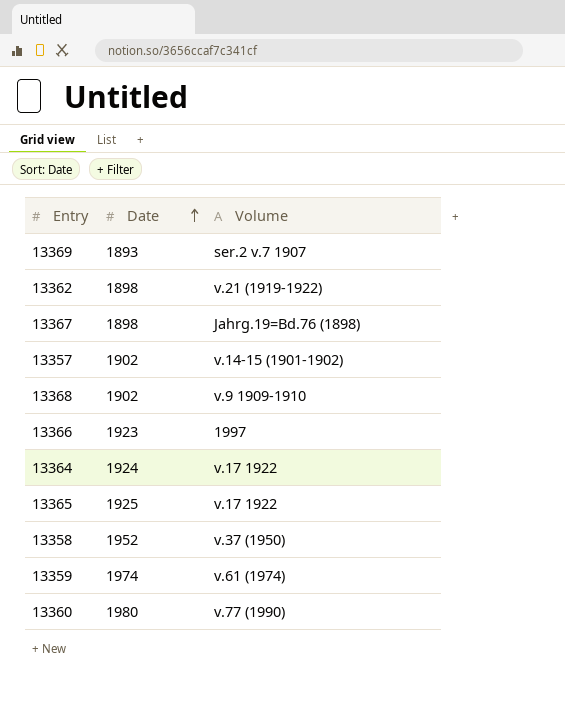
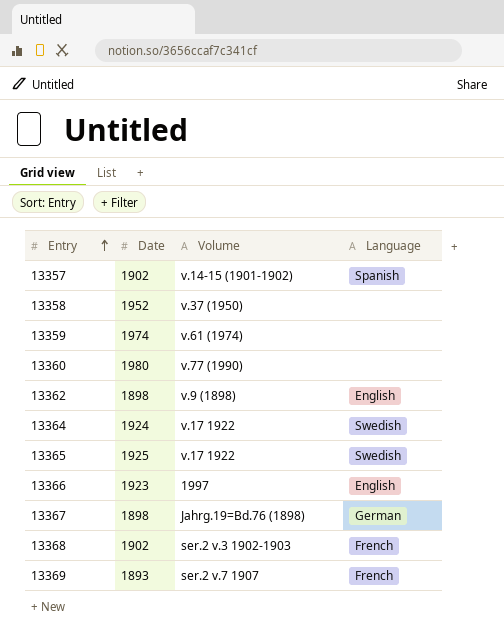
row order: Date ascending -> Entry ascending
column Language | position: none -> 4
13362 | Volume: v.21 (1919-1922) -> v.9 (1898)
13368 | Volume: v.9 1909-1910 -> ser.2 v.3 1902-1903

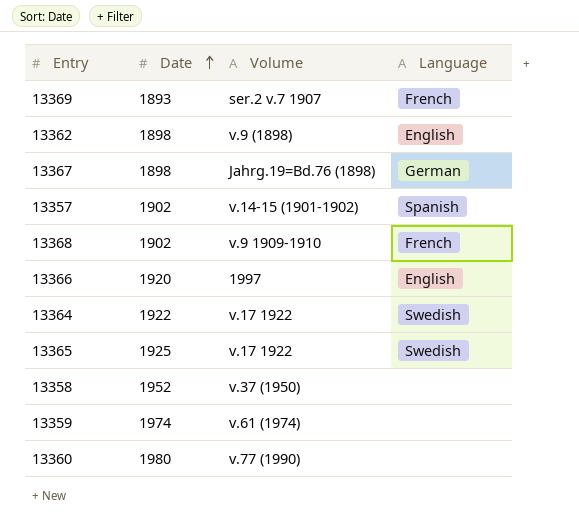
row order: Entry ascending -> Date ascending
13368 | Volume: ser.2 v.3 1902-1903 -> v.9 1909-1910
13366 | Date: 1923 -> 1920
13364 | Date: 1924 -> 1922

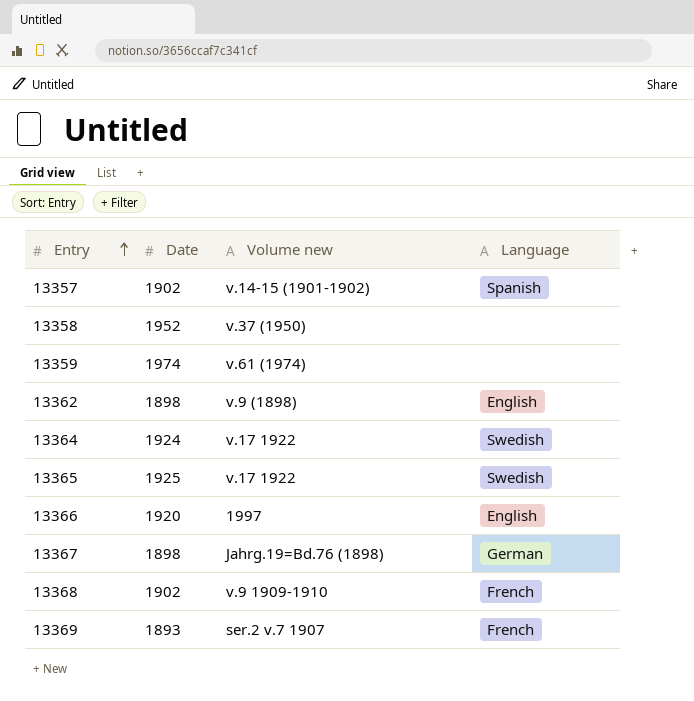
row order: Date ascending -> Entry ascending
column name: Volume -> Volume new
row 13360: 1980 | v.77 (1990) | none -> none
13364 | Date: 1922 -> 1924

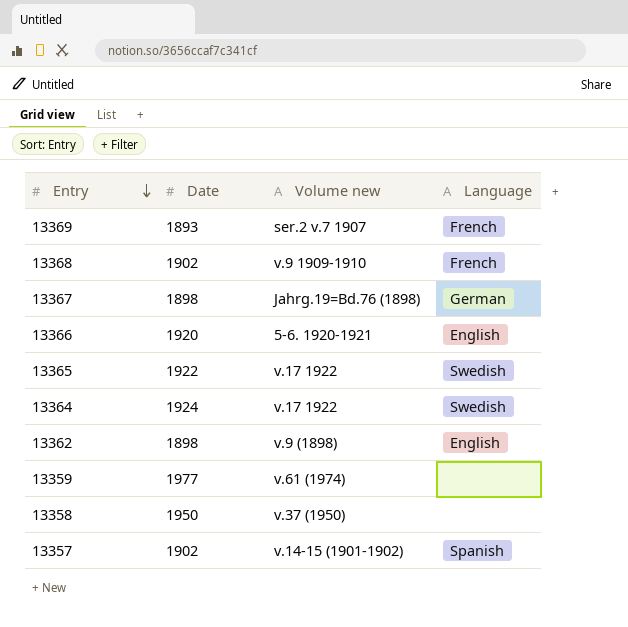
row order: Entry ascending -> Entry descending
13366 | Volume new: 1997 -> 5-6. 1920-1921
13365 | Date: 1925 -> 1922
13359 | Date: 1974 -> 1977
13358 | Date: 1952 -> 1950

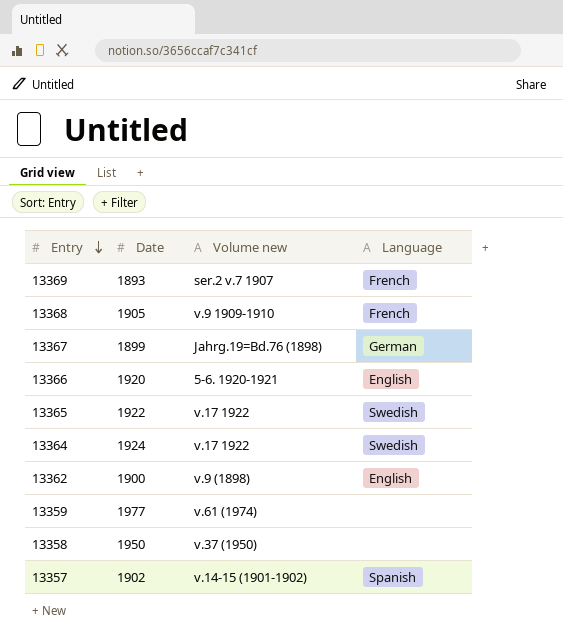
13368 | Date: 1902 -> 1905
13367 | Date: 1898 -> 1899
13362 | Date: 1898 -> 1900

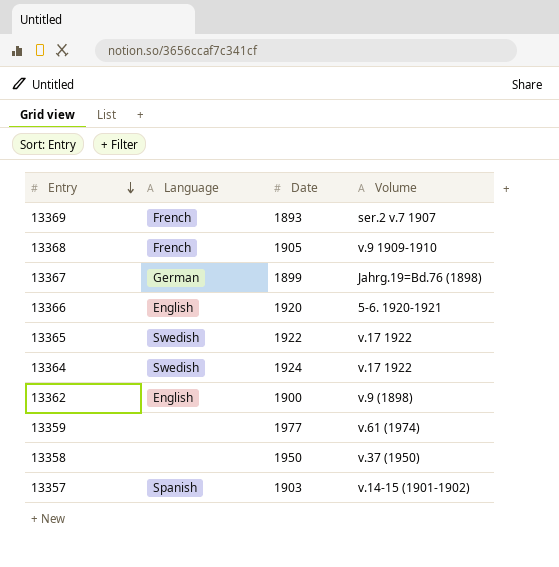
column Language | position: 4 -> 2
column name: Volume new -> Volume
13357 | Date: 1902 -> 1903

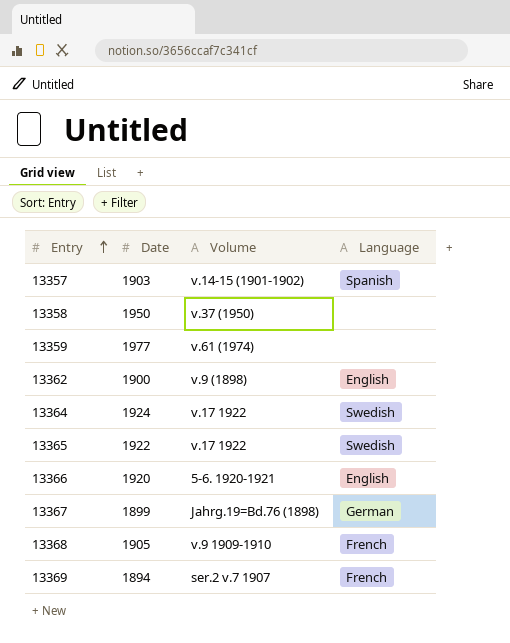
row order: Entry descending -> Entry ascending
column Language | position: 2 -> 4
13369 | Date: 1893 -> 1894

